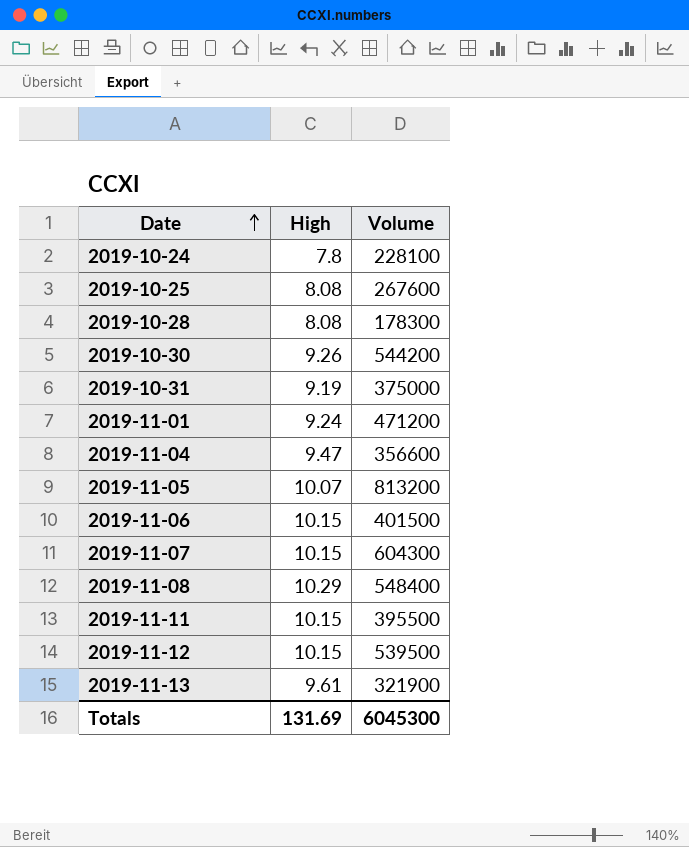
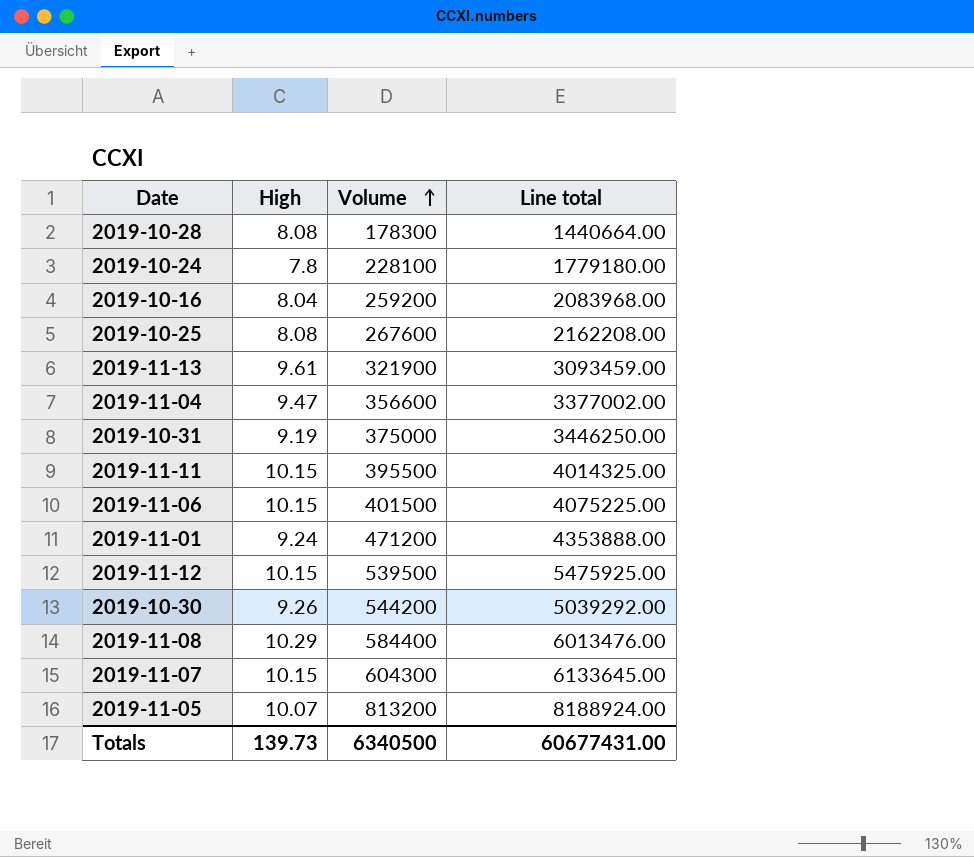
row order: Date ascending -> Volume ascending
column Line total | formula: none -> [High] * [Volume]
row 2019-10-16: none -> 8.04 | 259200 | 2083968.00
2019-11-08 | Volume: 548400 -> 584400
Totals | High: 131.69 -> 139.73
Totals | Volume: 6045300 -> 6340500

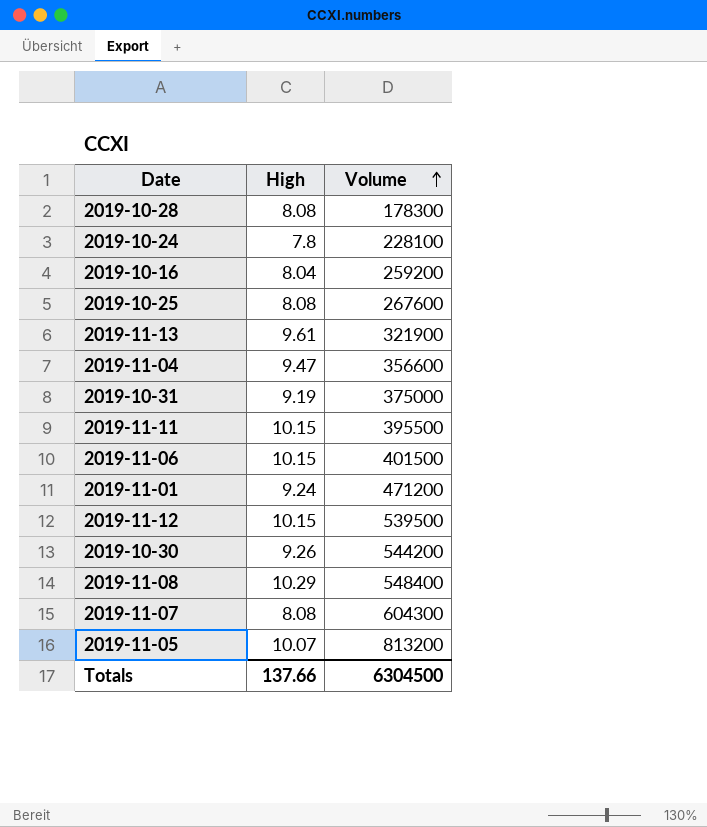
column Line total | formula: [High] * [Volume] -> none
2019-11-08 | Volume: 584400 -> 548400
2019-11-07 | High: 10.15 -> 8.08
Totals | High: 139.73 -> 137.66
Totals | Volume: 6340500 -> 6304500

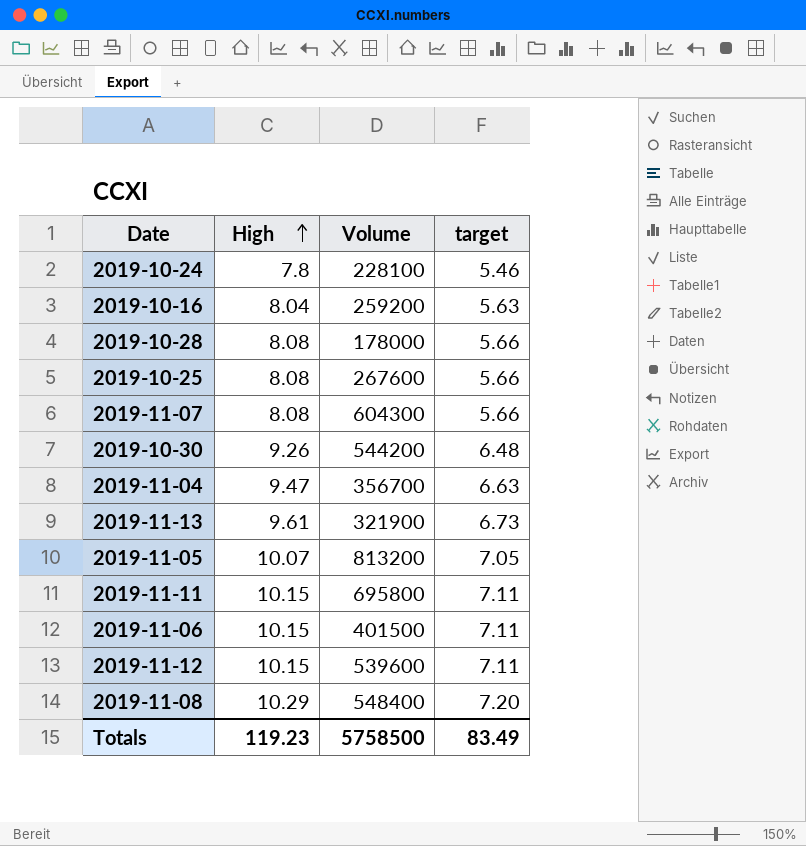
row order: Volume ascending -> High ascending
column target | formula: none -> [High] * 0.7
row 2019-10-31: 9.19 | 375000 -> none
row 2019-11-01: 9.24 | 471200 -> none
2019-10-28 | Volume: 178300 -> 178000
2019-11-04 | Volume: 356600 -> 356700
2019-11-11 | Volume: 395500 -> 695800
2019-11-12 | Volume: 539500 -> 539600
Totals | High: 137.66 -> 119.23
Totals | Volume: 6304500 -> 5758500

